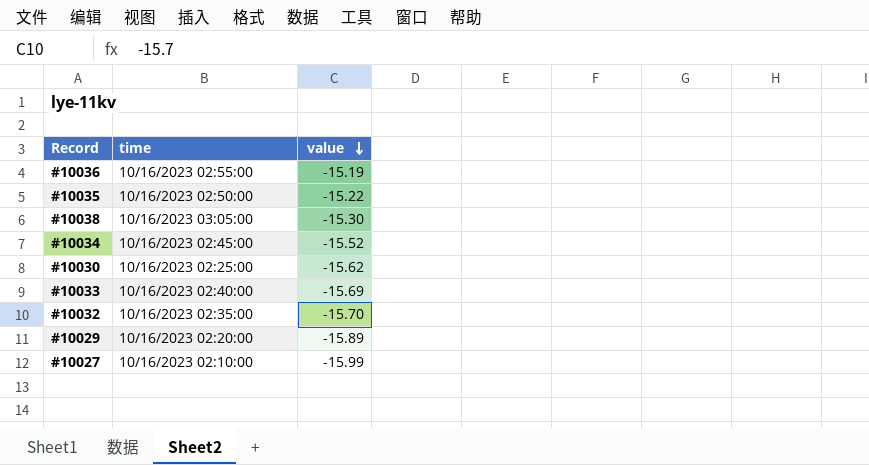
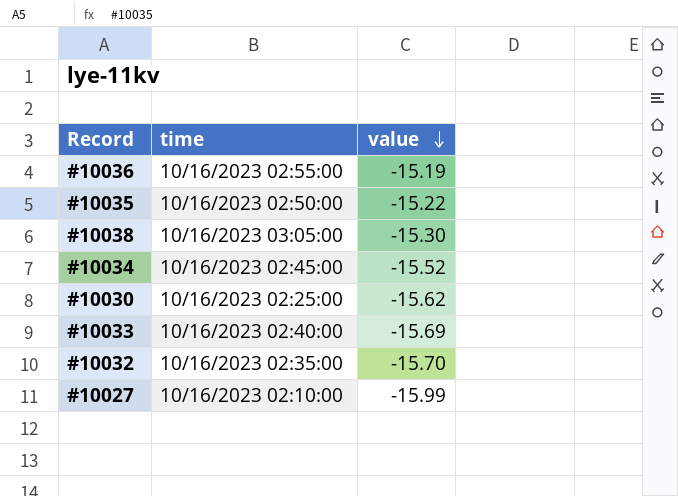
row #10029: 10/16/2023 02:20:00 | -15.89 -> none

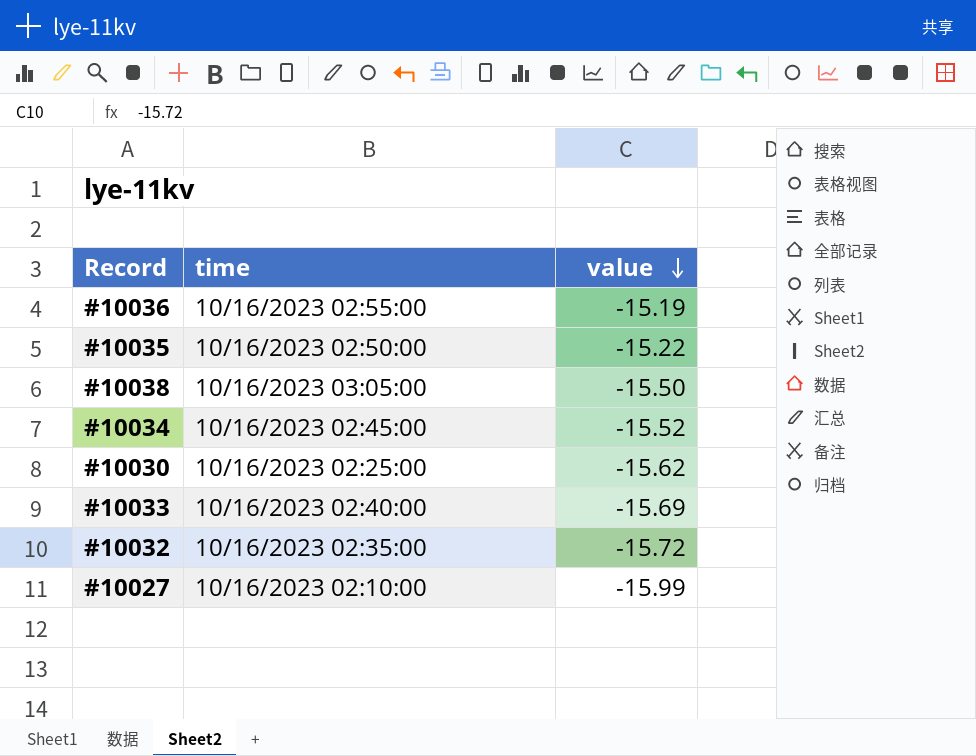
#10038 | value: -15.30 -> -15.50
#10032 | value: -15.70 -> -15.72

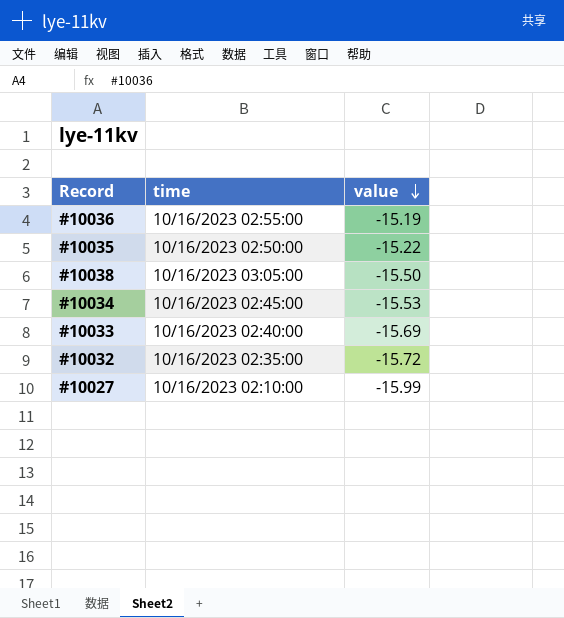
row #10030: 10/16/2023 02:25:00 | -15.62 -> none
#10034 | value: -15.52 -> -15.53

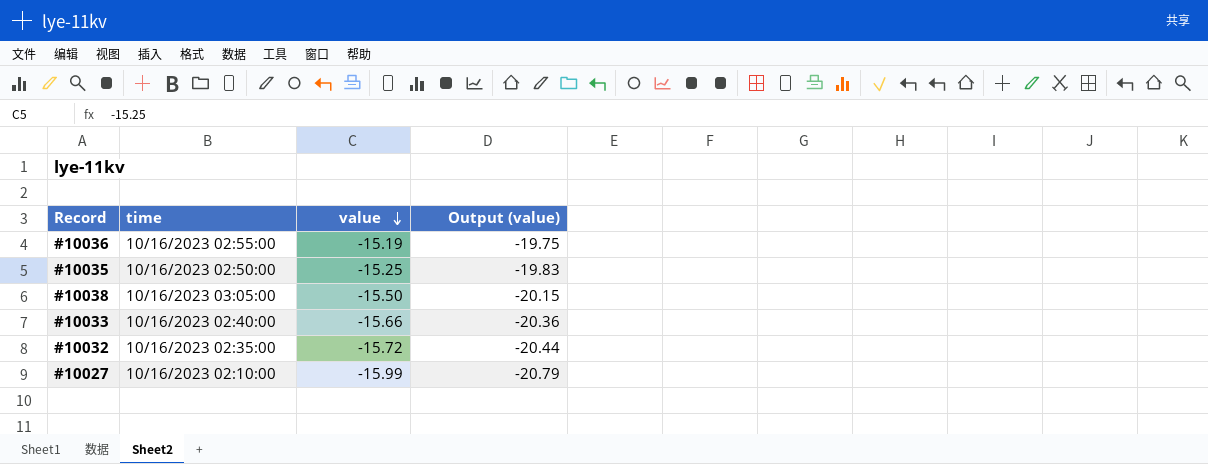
column Output (value) | formula: none -> [value] * 1.3
row #10034: 10/16/2023 02:45:00 | -15.53 -> none
#10035 | value: -15.22 -> -15.25
#10033 | value: -15.69 -> -15.66

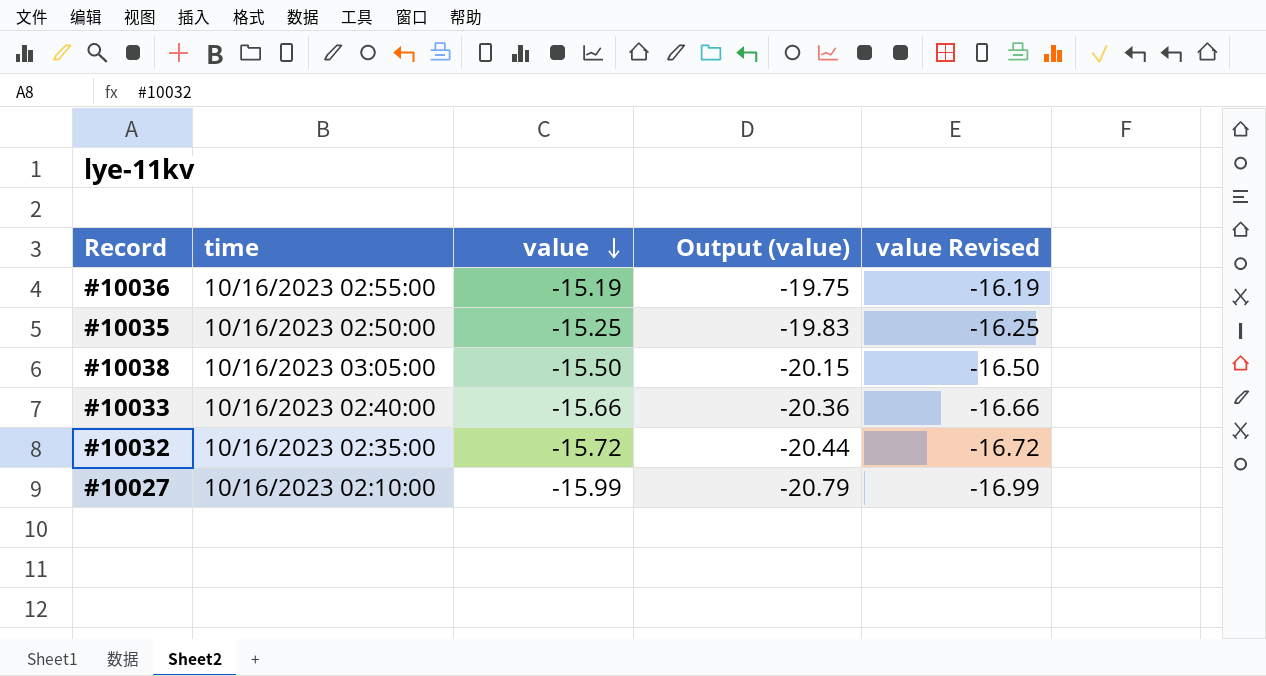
column value Revised | formula: none -> [value] - 1

